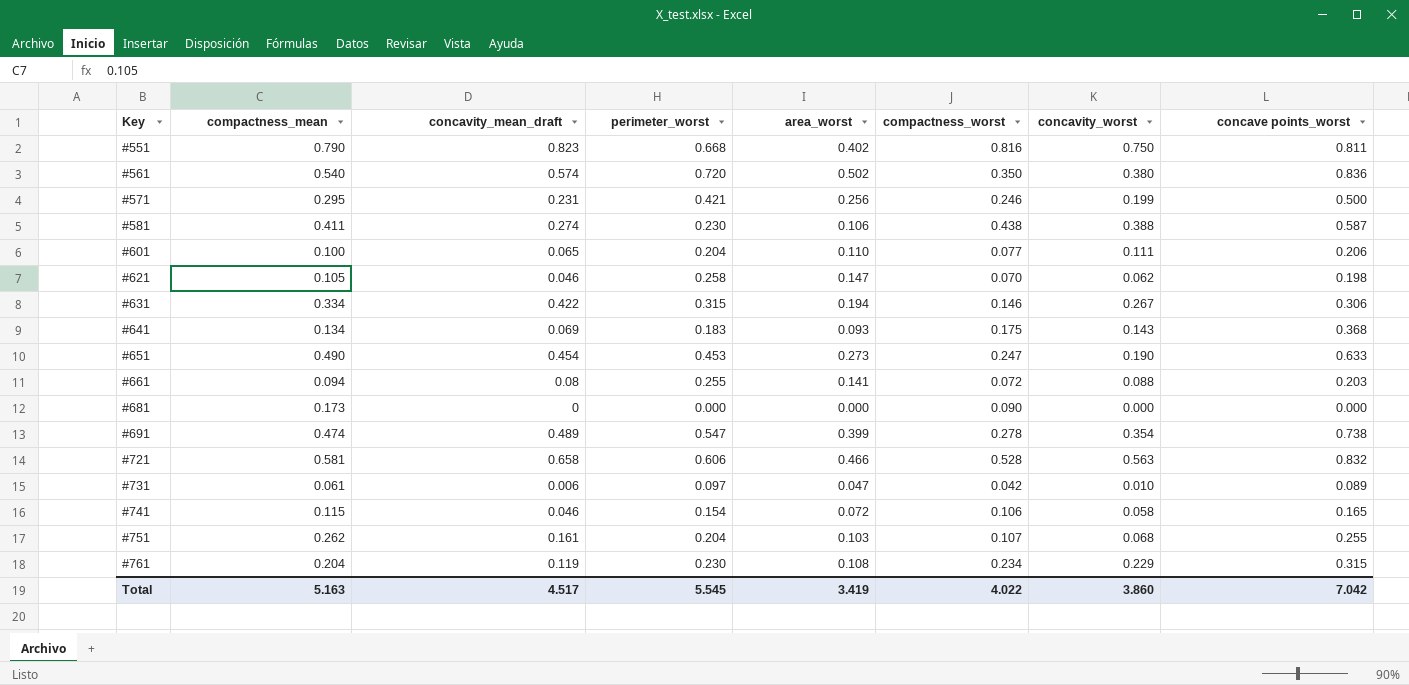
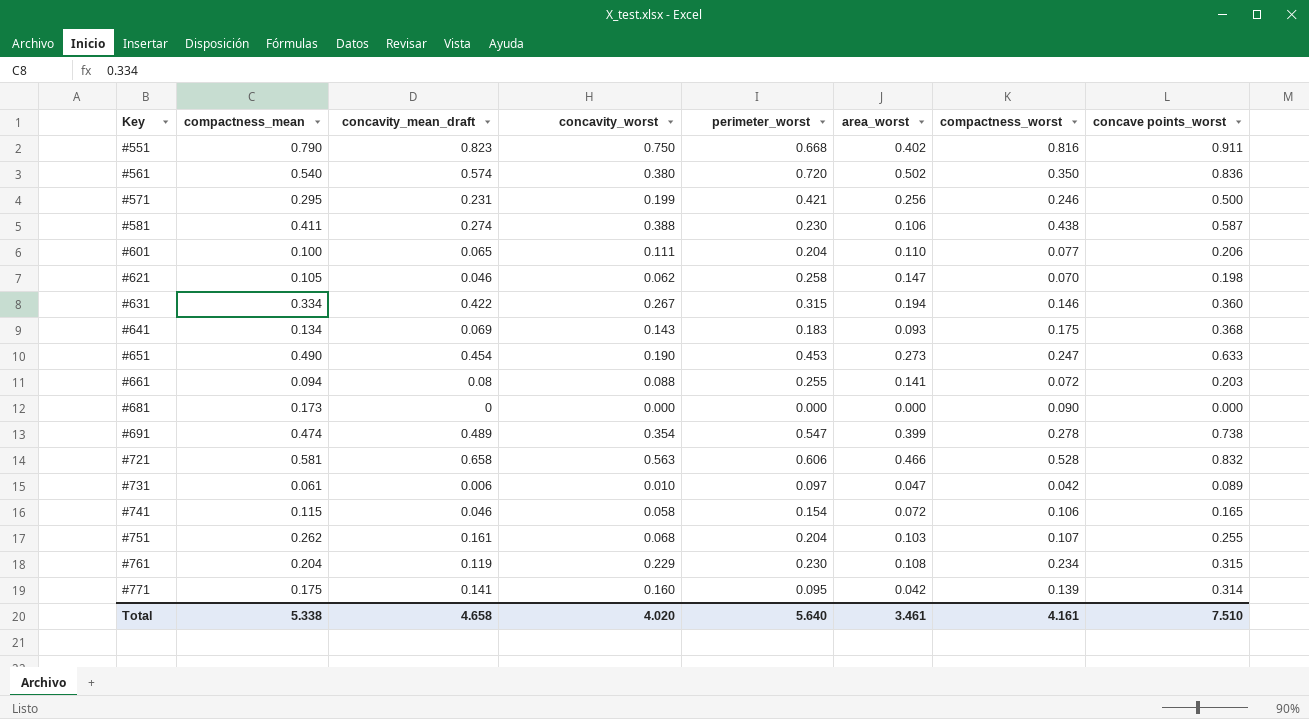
column concavity_worst | position: 7 -> 4
#551 | concave points_worst: 0.811 -> 0.911
#631 | concave points_worst: 0.306 -> 0.360
row #771: none -> 0.175 | 0.141 | 0.160 | 0.095 | 0.042 | 0.139 | 0.314
Total | compactness_mean: 5.163 -> 5.338
Total | concavity_mean_draft: 4.517 -> 4.658
Total | concavity_worst: 3.860 -> 4.020
Total | perimeter_worst: 5.545 -> 5.640
Total | area_worst: 3.419 -> 3.461
Total | compactness_worst: 4.022 -> 4.161
Total | concave points_worst: 7.042 -> 7.510

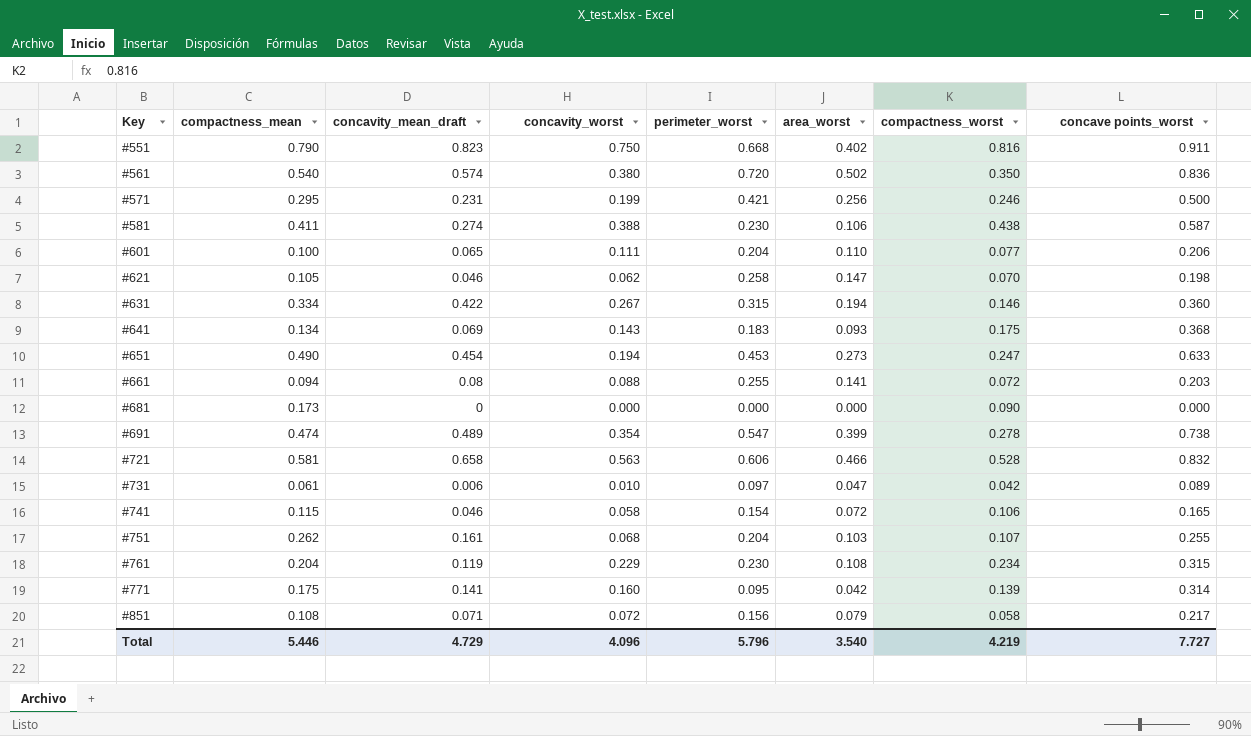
#651 | concavity_worst: 0.190 -> 0.194
row #851: none -> 0.108 | 0.071 | 0.072 | 0.156 | 0.079 | 0.058 | 0.217
Total | compactness_mean: 5.338 -> 5.446
Total | concavity_mean_draft: 4.658 -> 4.729
Total | concavity_worst: 4.020 -> 4.096
Total | perimeter_worst: 5.640 -> 5.796
Total | area_worst: 3.461 -> 3.540
Total | compactness_worst: 4.161 -> 4.219
Total | concave points_worst: 7.510 -> 7.727

